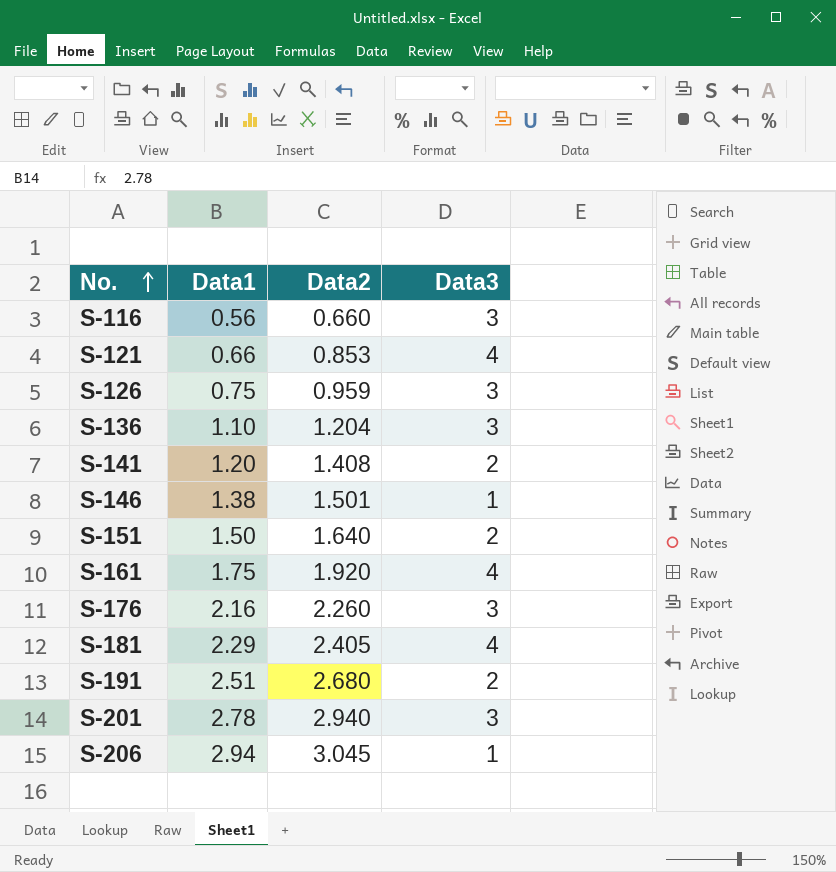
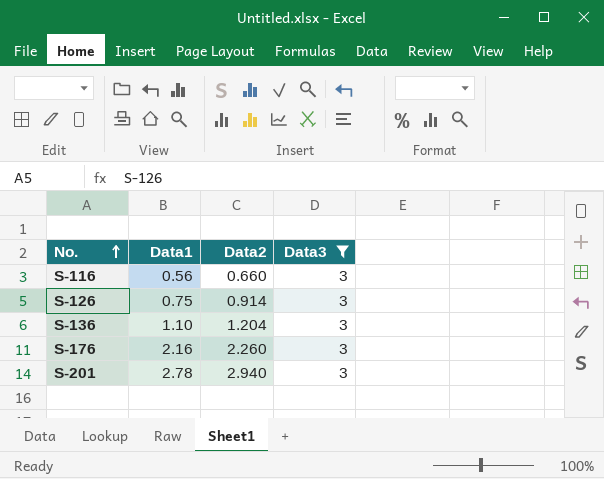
filter: none -> Data3 = 3
S-126 | Data2: 0.959 -> 0.914

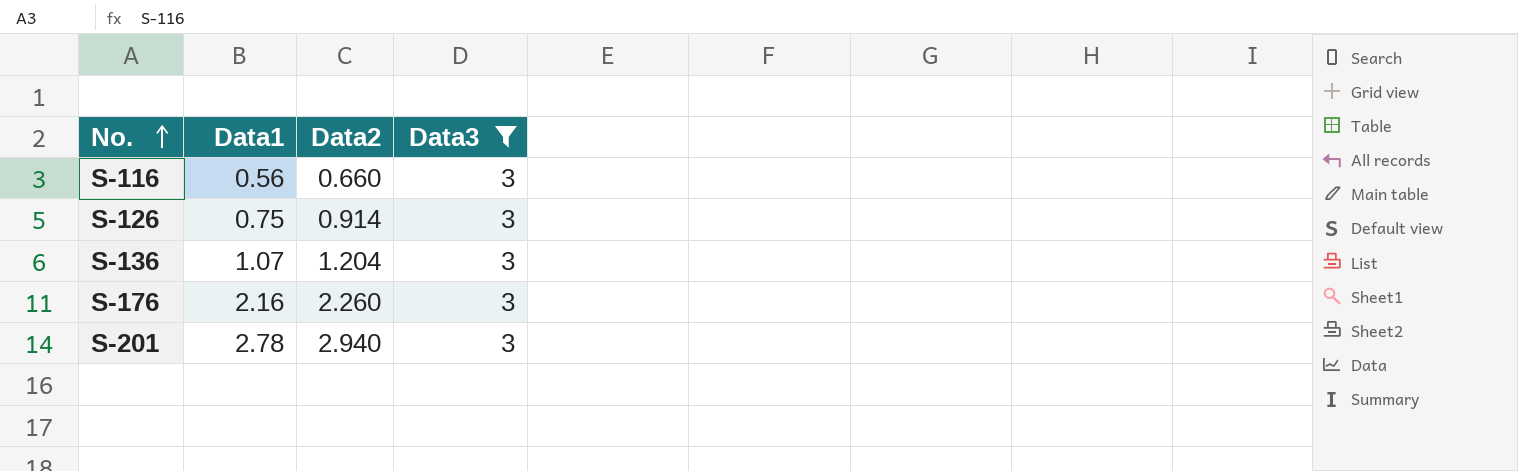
S-136 | Data1: 1.10 -> 1.07

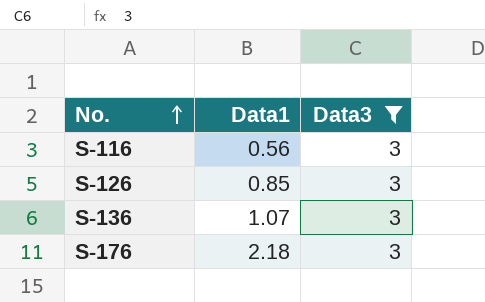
column Data2 | position: 3 -> none
row S-201: 2.78 | 2.940 | 3 -> none
S-126 | Data1: 0.75 -> 0.85
S-176 | Data1: 2.16 -> 2.18

